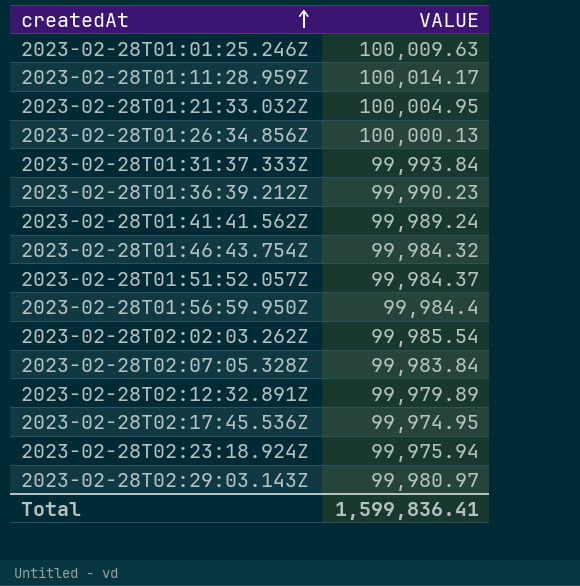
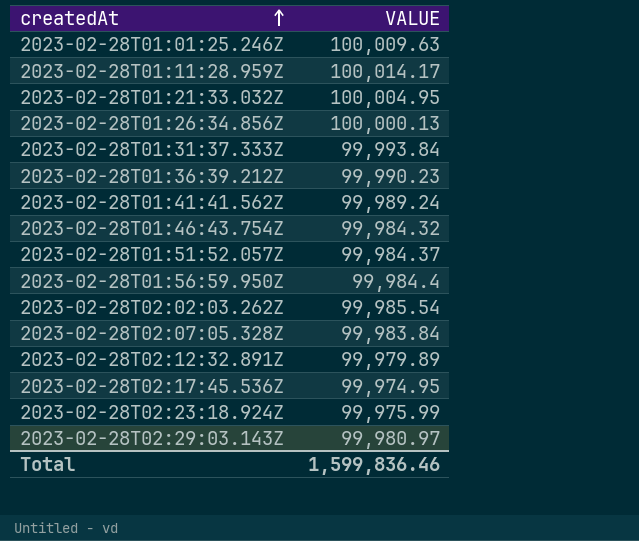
2023-02-28T02:23:18.924Z | VALUE: 99,975.94 -> 99,975.99
Total | VALUE: 1,599,836.41 -> 1,599,836.46

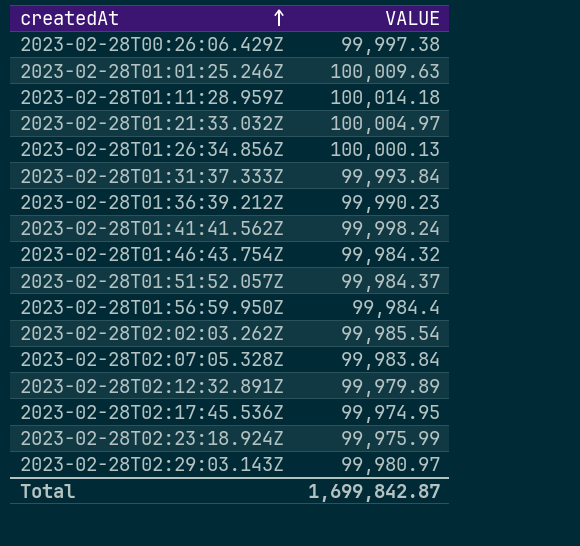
row 2023-02-28T00:26:06.429Z: none -> 99,997.38
2023-02-28T01:11:28.959Z | VALUE: 100,014.17 -> 100,014.18
2023-02-28T01:21:33.032Z | VALUE: 100,004.95 -> 100,004.97
2023-02-28T01:41:41.562Z | VALUE: 99,989.24 -> 99,998.24
Total | VALUE: 1,599,836.46 -> 1,699,842.87

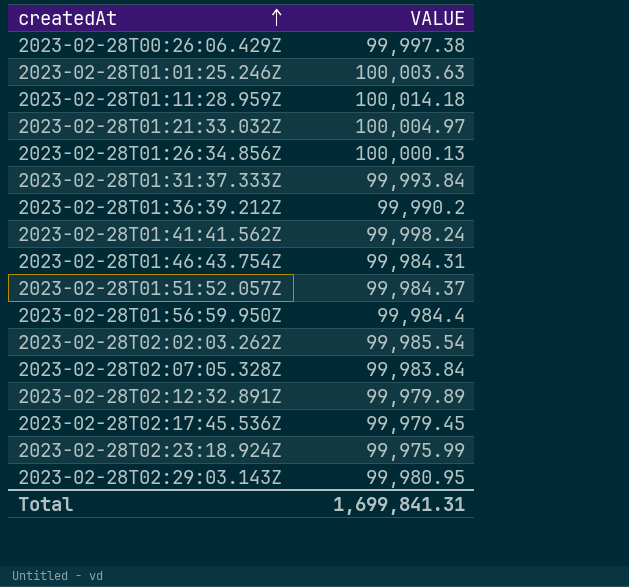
2023-02-28T01:01:25.246Z | VALUE: 100,009.63 -> 100,003.63
2023-02-28T01:36:39.212Z | VALUE: 99,990.23 -> 99,990.2
2023-02-28T01:46:43.754Z | VALUE: 99,984.32 -> 99,984.31
2023-02-28T02:17:45.536Z | VALUE: 99,974.95 -> 99,979.45
2023-02-28T02:29:03.143Z | VALUE: 99,980.97 -> 99,980.95
Total | VALUE: 1,699,842.87 -> 1,699,841.31

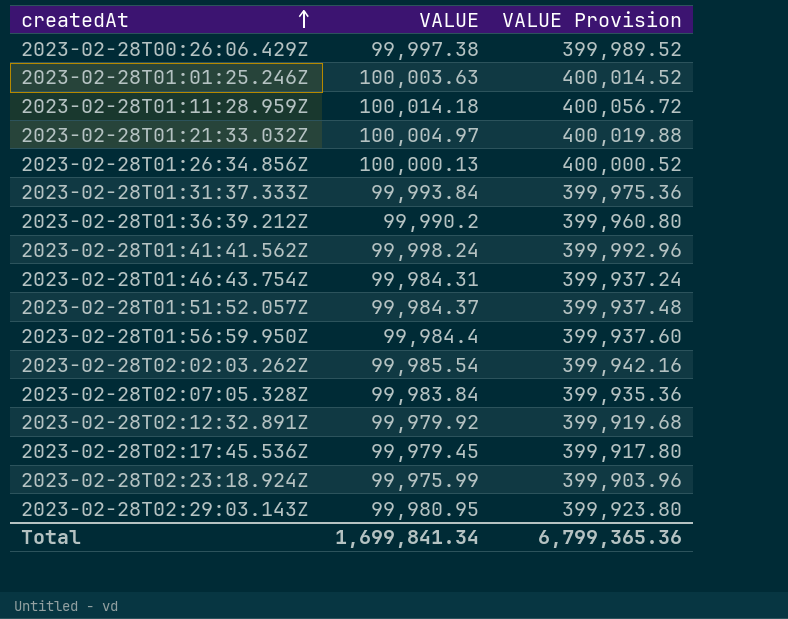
column VALUE Provision | formula: none -> [VALUE] * 4
2023-02-28T02:12:32.891Z | VALUE: 99,979.89 -> 99,979.92
Total | VALUE: 1,699,841.31 -> 1,699,841.34

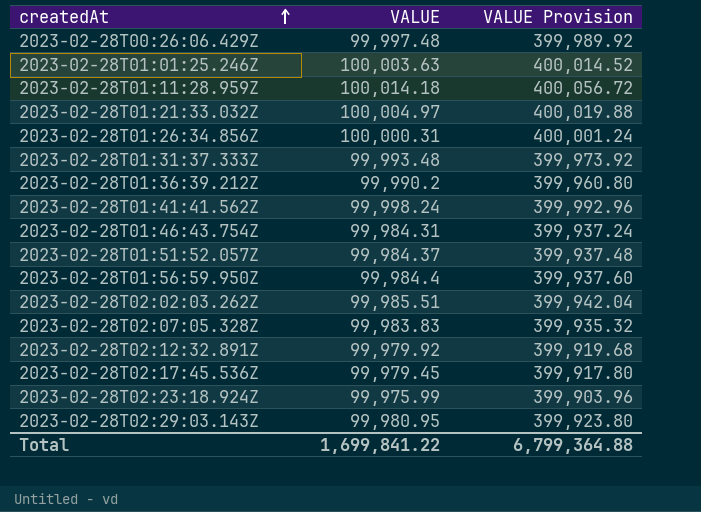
2023-02-28T00:26:06.429Z | VALUE: 99,997.38 -> 99,997.48
2023-02-28T00:26:06.429Z | VALUE Provision: 399,989.52 -> 399,989.92
2023-02-28T01:26:34.856Z | VALUE: 100,000.13 -> 100,000.31
2023-02-28T01:26:34.856Z | VALUE Provision: 400,000.52 -> 400,001.24
2023-02-28T01:31:37.333Z | VALUE: 99,993.84 -> 99,993.48
2023-02-28T01:31:37.333Z | VALUE Provision: 399,975.36 -> 399,973.92
2023-02-28T02:02:03.262Z | VALUE: 99,985.54 -> 99,985.51
2023-02-28T02:02:03.262Z | VALUE Provision: 399,942.16 -> 399,942.04
2023-02-28T02:07:05.328Z | VALUE: 99,983.84 -> 99,983.83
2023-02-28T02:07:05.328Z | VALUE Provision: 399,935.36 -> 399,935.32
Total | VALUE: 1,699,841.34 -> 1,699,841.22
Total | VALUE Provision: 6,799,365.36 -> 6,799,364.88

